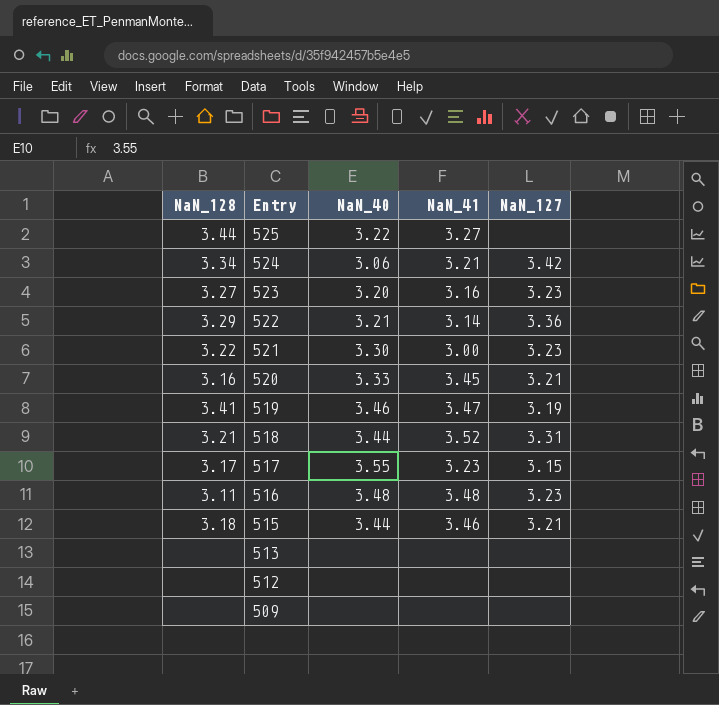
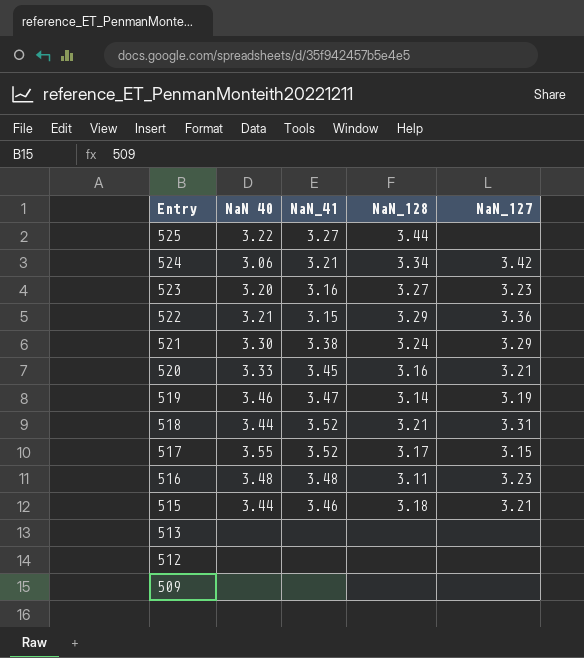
column name: NaN_40 -> NaN 40
column NaN_128 | position: 1 -> 4
522 | NaN_41: 3.14 -> 3.15
521 | NaN_41: 3.00 -> 3.38
521 | NaN_128: 3.22 -> 3.24
521 | NaN_127: 3.23 -> 3.29
519 | NaN_128: 3.41 -> 3.14
517 | NaN_41: 3.23 -> 3.52

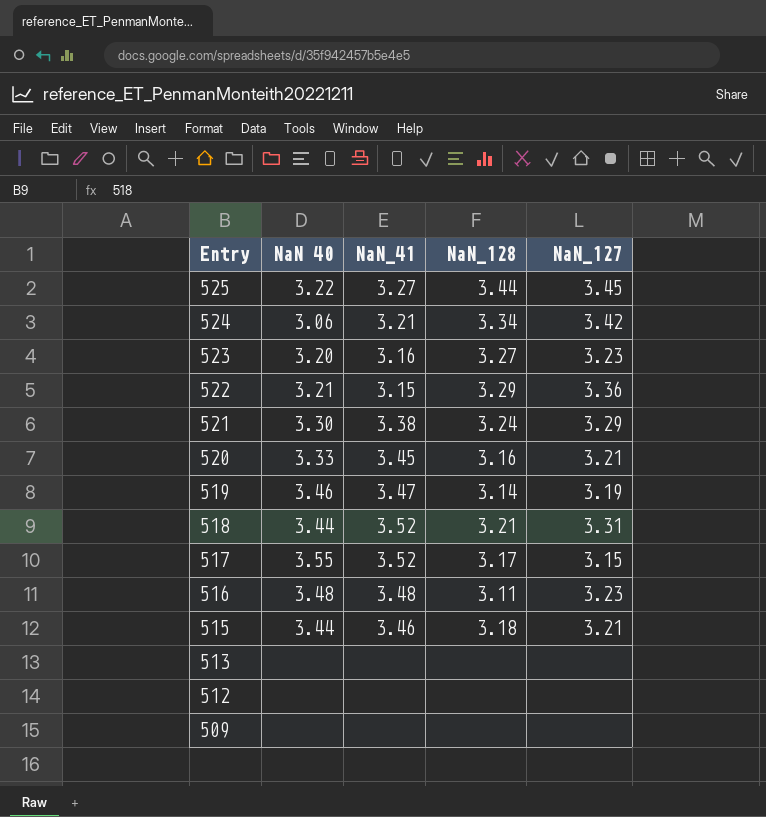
525 | NaN_127: none -> 3.45

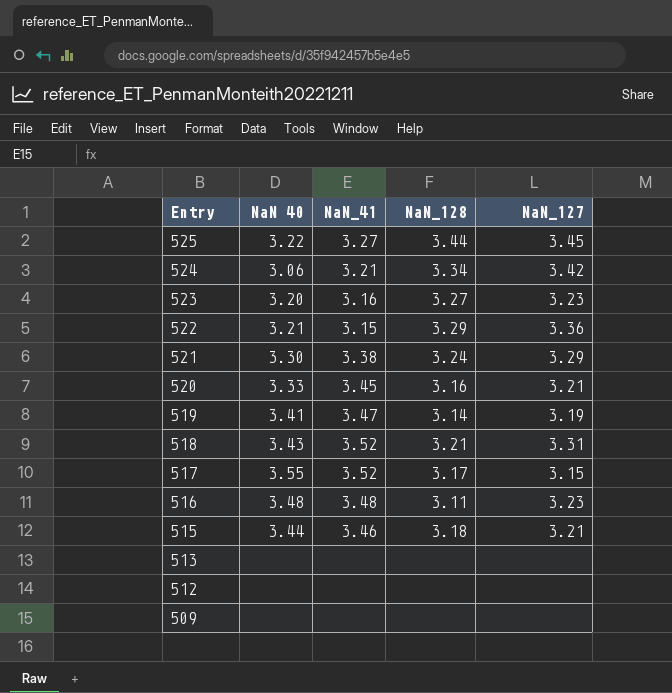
519 | NaN 40: 3.46 -> 3.41
518 | NaN 40: 3.44 -> 3.43

